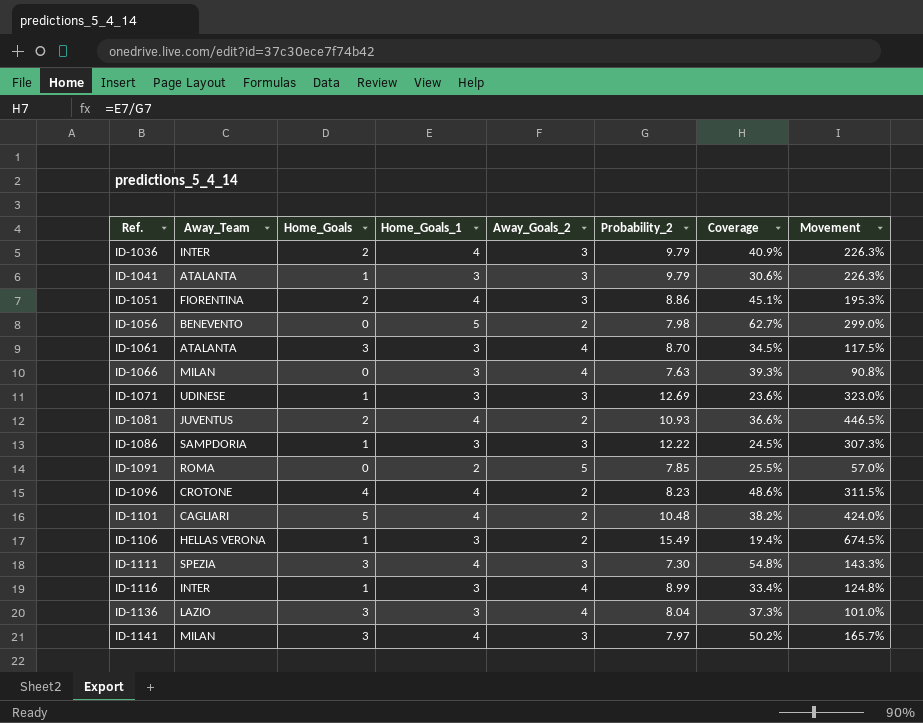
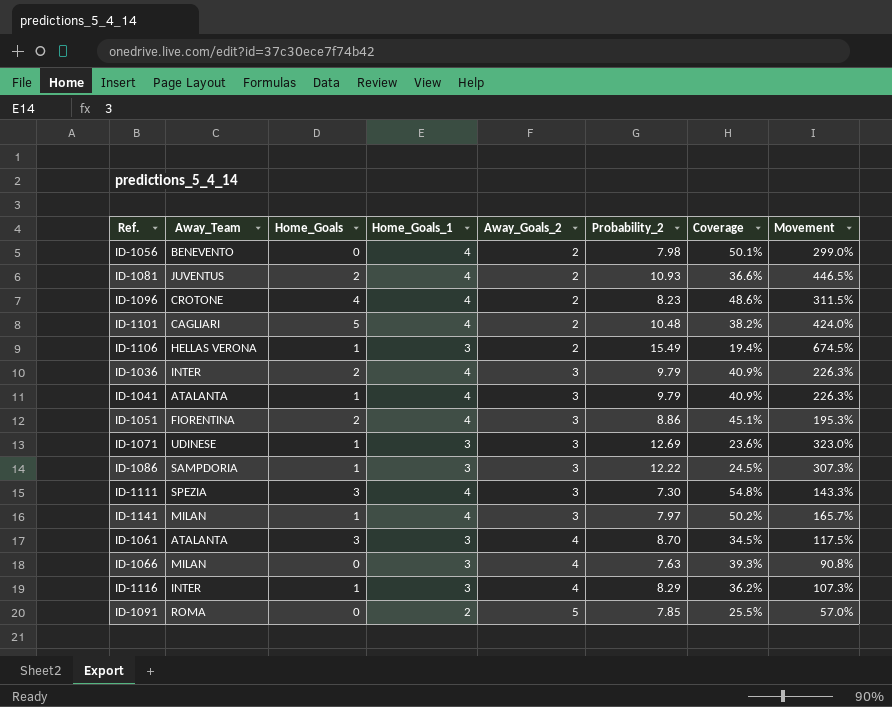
row order: Ref. ascending -> Away_Goals_2 ascending
row ID-1136: LAZIO | 3 | 3 | 4 | 8.04 | 37.3% | 101.0% -> none
ID-1056 | Home_Goals_1: 5 -> 4
ID-1056 | Coverage: 62.7% -> 50.1%
ID-1041 | Home_Goals_1: 3 -> 4
ID-1041 | Coverage: 30.6% -> 40.9%
ID-1141 | Home_Goals: 3 -> 1
ID-1116 | Probability_2: 8.99 -> 8.29
ID-1116 | Coverage: 33.4% -> 36.2%
ID-1116 | Movement: 124.8% -> 107.3%

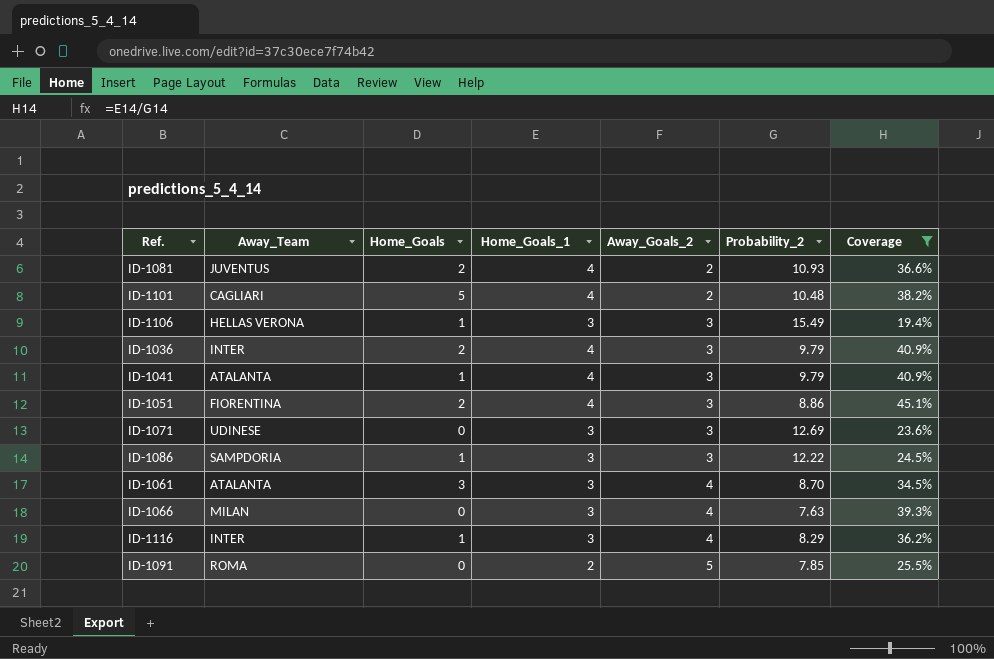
filter: none -> Coverage <= 45.1%
column Movement | formula: ([Probability_2] - [Away_Goals_2]) / [Away_Goals_2] -> none
ID-1106 | Away_Goals_2: 2 -> 3
ID-1071 | Home_Goals: 1 -> 0

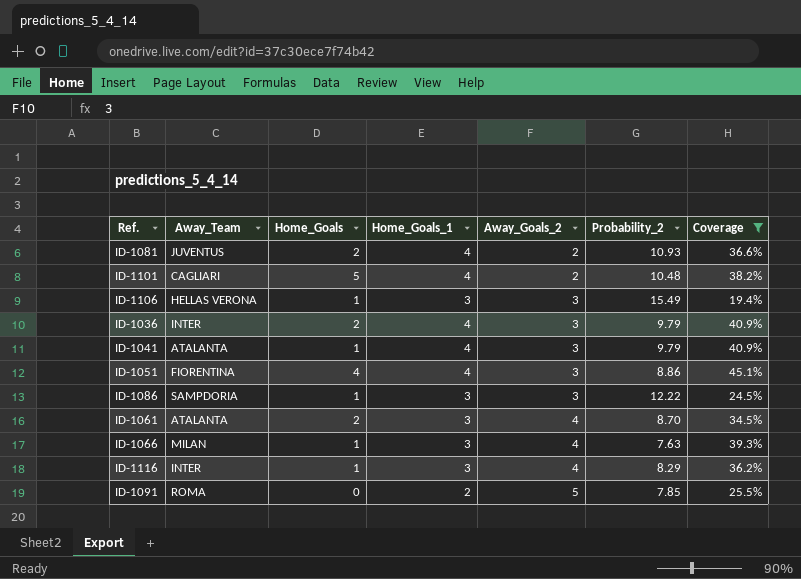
row ID-1071: UDINESE | 0 | 3 | 3 | 12.69 | 23.6% -> none
ID-1051 | Home_Goals: 2 -> 4
ID-1061 | Home_Goals: 3 -> 2
ID-1066 | Home_Goals: 0 -> 1

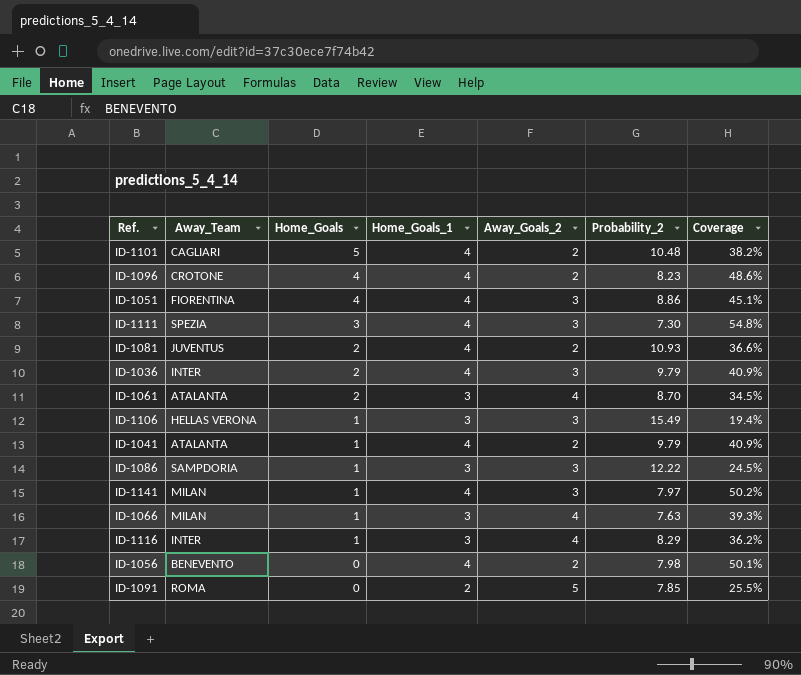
filter: Coverage <= 45.1% -> none
row order: Away_Goals_2 ascending -> Home_Goals descending
ID-1041 | Away_Goals_2: 3 -> 2

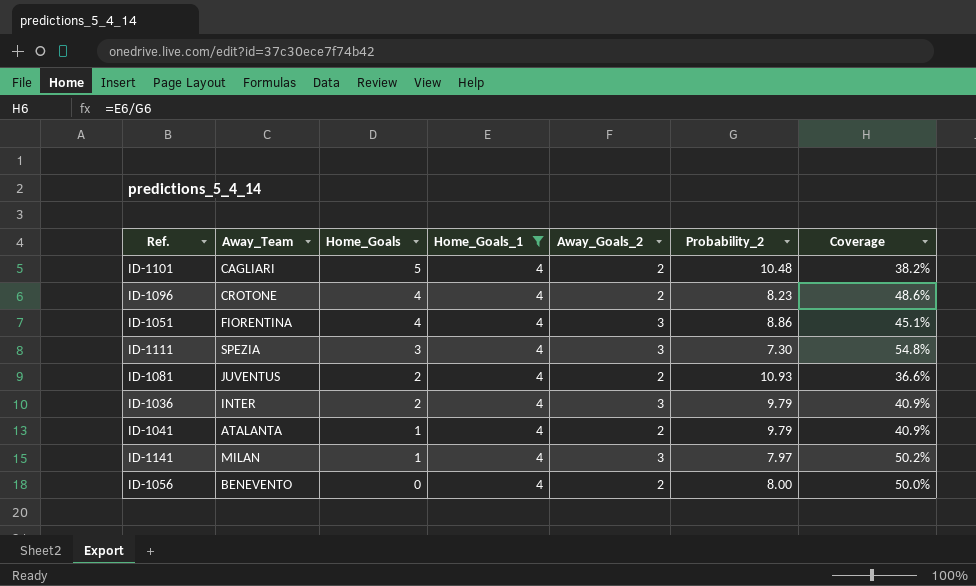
filter: none -> Home_Goals_1 = 4
ID-1056 | Probability_2: 7.98 -> 8.00
ID-1056 | Coverage: 50.1% -> 50.0%

